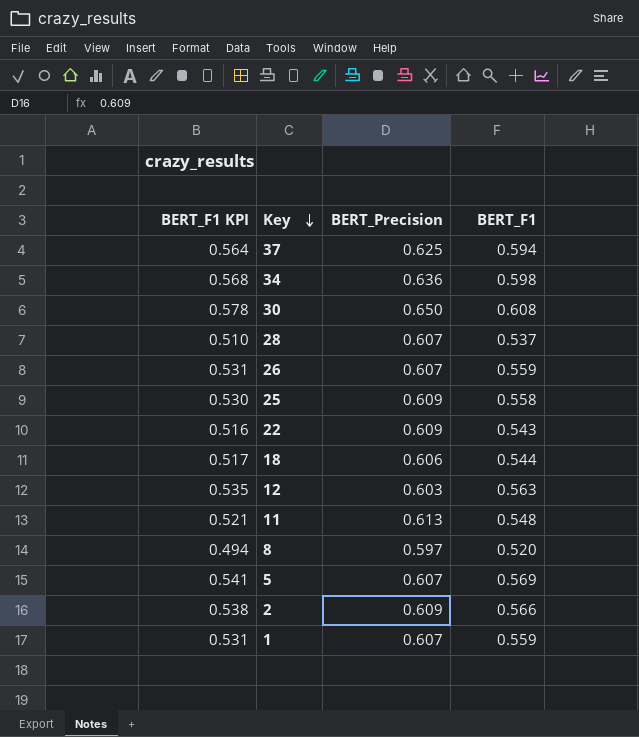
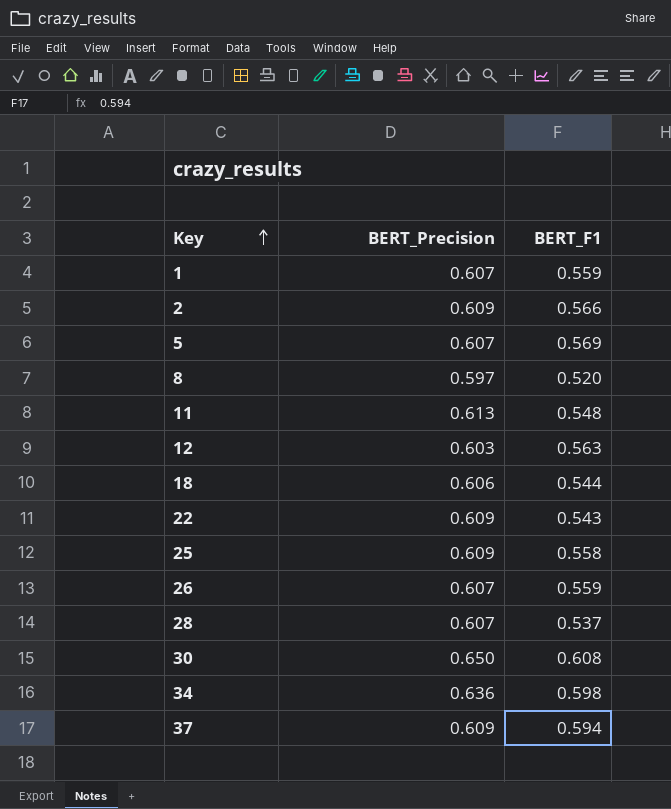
row order: Key descending -> Key ascending
column BERT_F1 KPI | formula: [BERT_F1] * 0.95 -> none
37 | BERT_Precision: 0.625 -> 0.609

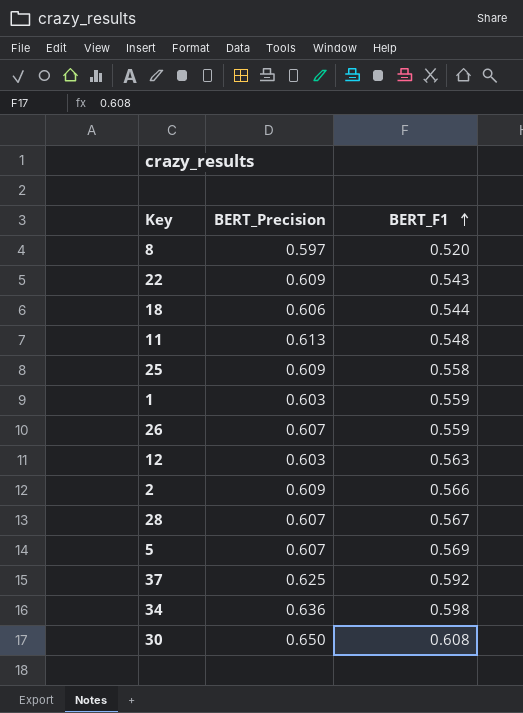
row order: Key ascending -> BERT_F1 ascending
1 | BERT_Precision: 0.607 -> 0.603
28 | BERT_F1: 0.537 -> 0.567
37 | BERT_Precision: 0.609 -> 0.625
37 | BERT_F1: 0.594 -> 0.592

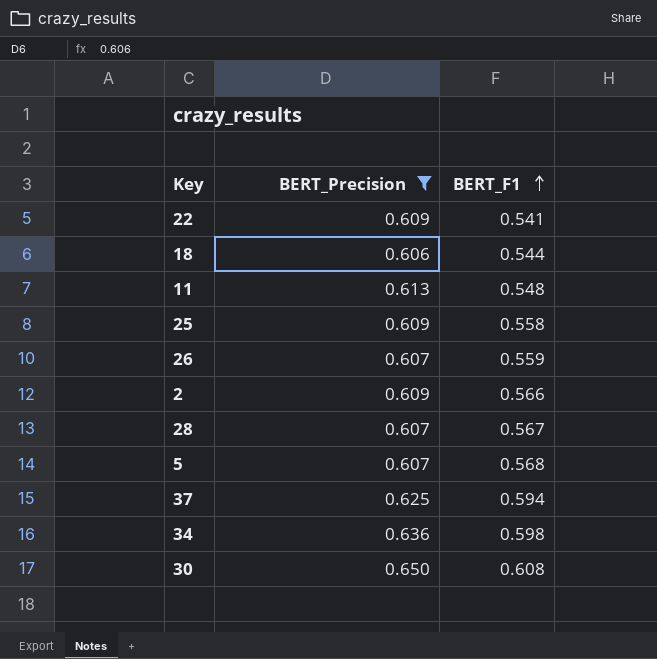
filter: none -> BERT_Precision >= 0.606
22 | BERT_F1: 0.543 -> 0.541
5 | BERT_F1: 0.569 -> 0.568
37 | BERT_F1: 0.592 -> 0.594

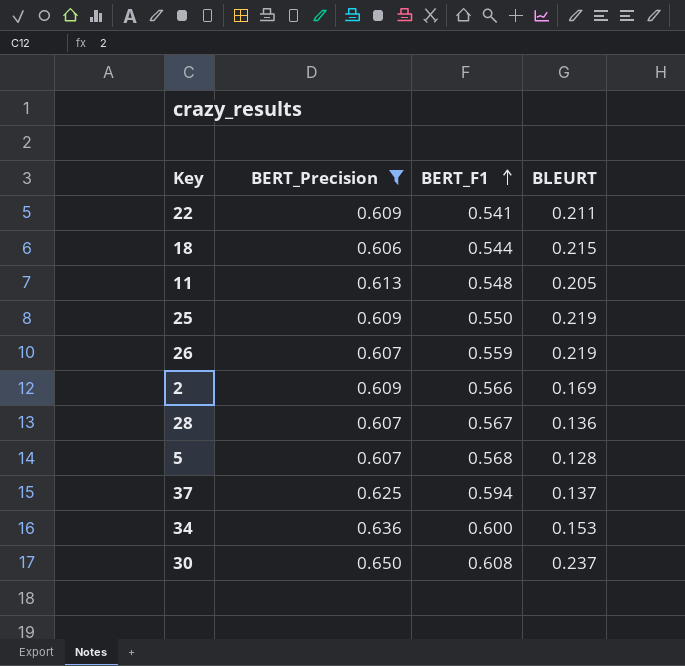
column BLEURT | position: none -> 4
25 | BERT_F1: 0.558 -> 0.550
34 | BERT_F1: 0.598 -> 0.600

